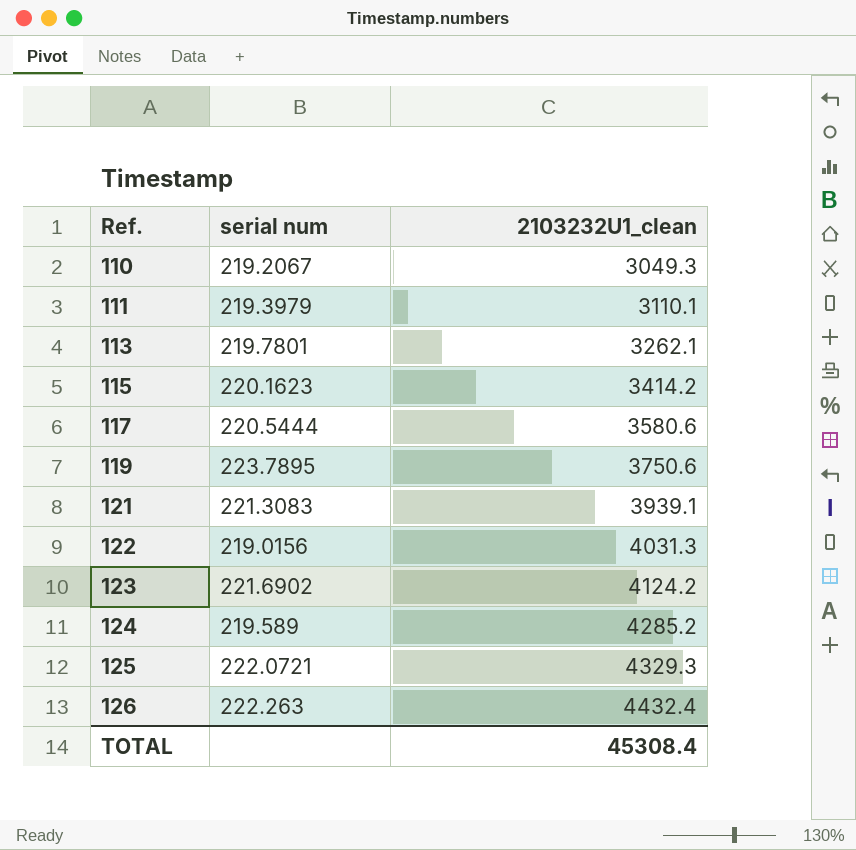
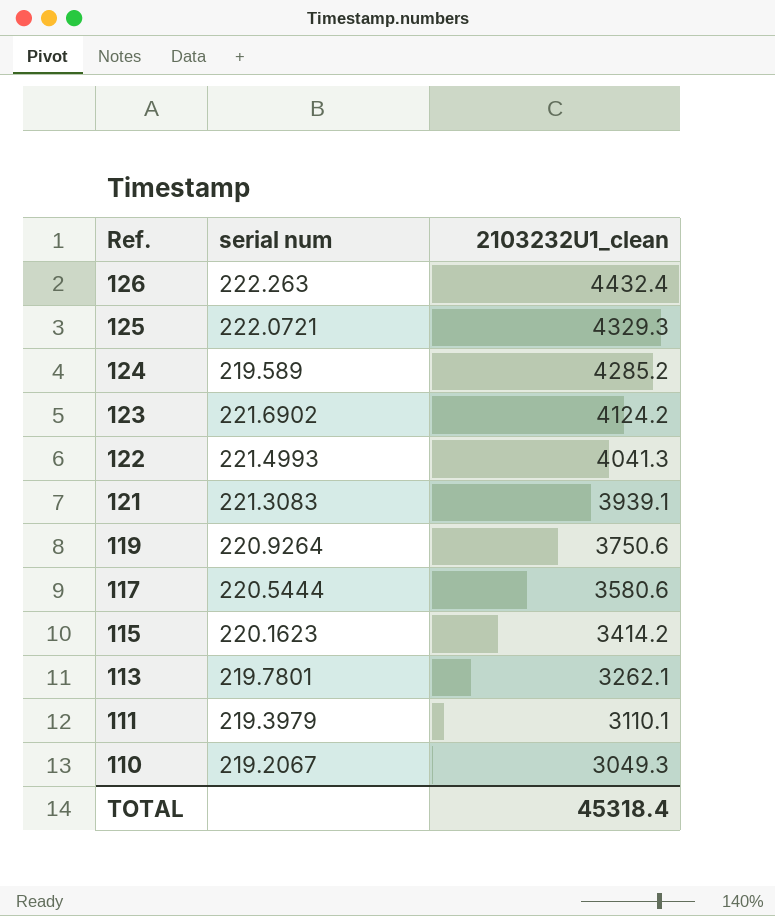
row order: Ref. ascending -> Ref. descending
122 | serial num: 219.0156 -> 221.4993
122 | 2103232U1_clean: 4031.3 -> 4041.3
119 | serial num: 223.7895 -> 220.9264
TOTAL | 2103232U1_clean: 45308.4 -> 45318.4

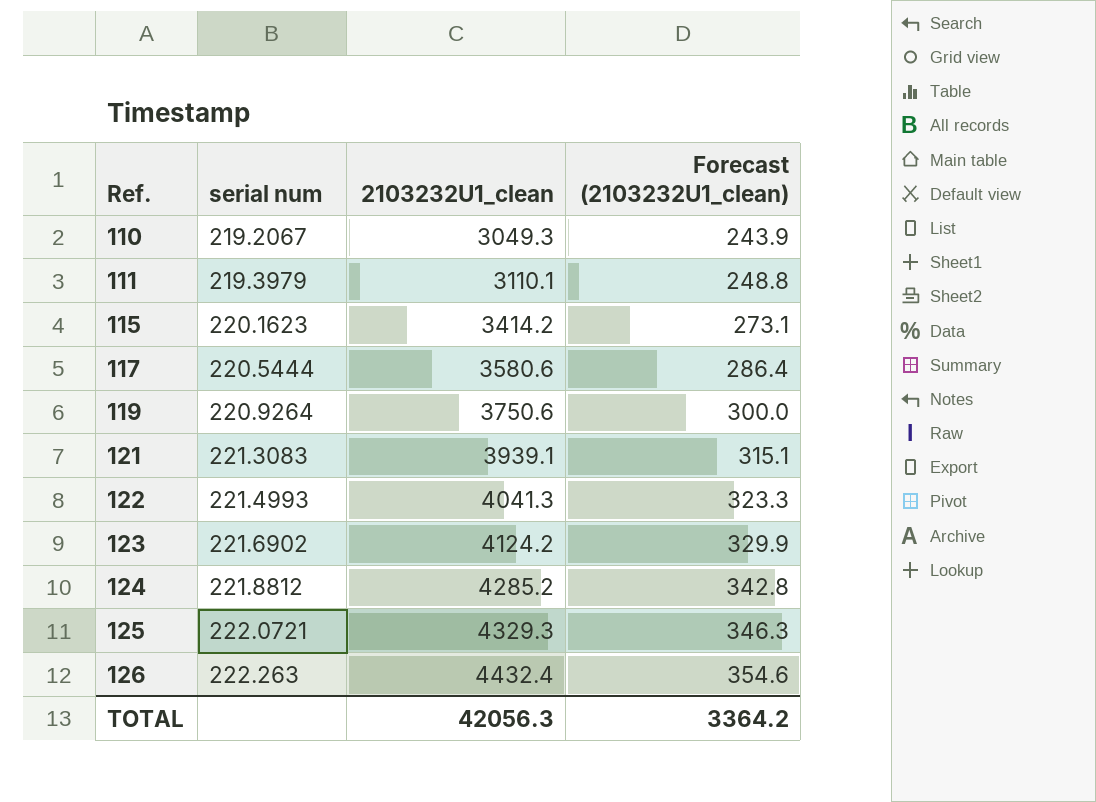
row order: Ref. descending -> Ref. ascending
column Forecast (2103232U1_clean) | formula: none -> [2103232U1_clean] * 0.08
row 113: 219.7801 | 3262.1 -> none
124 | serial num: 219.589 -> 221.8812
TOTAL | 2103232U1_clean: 45318.4 -> 42056.3

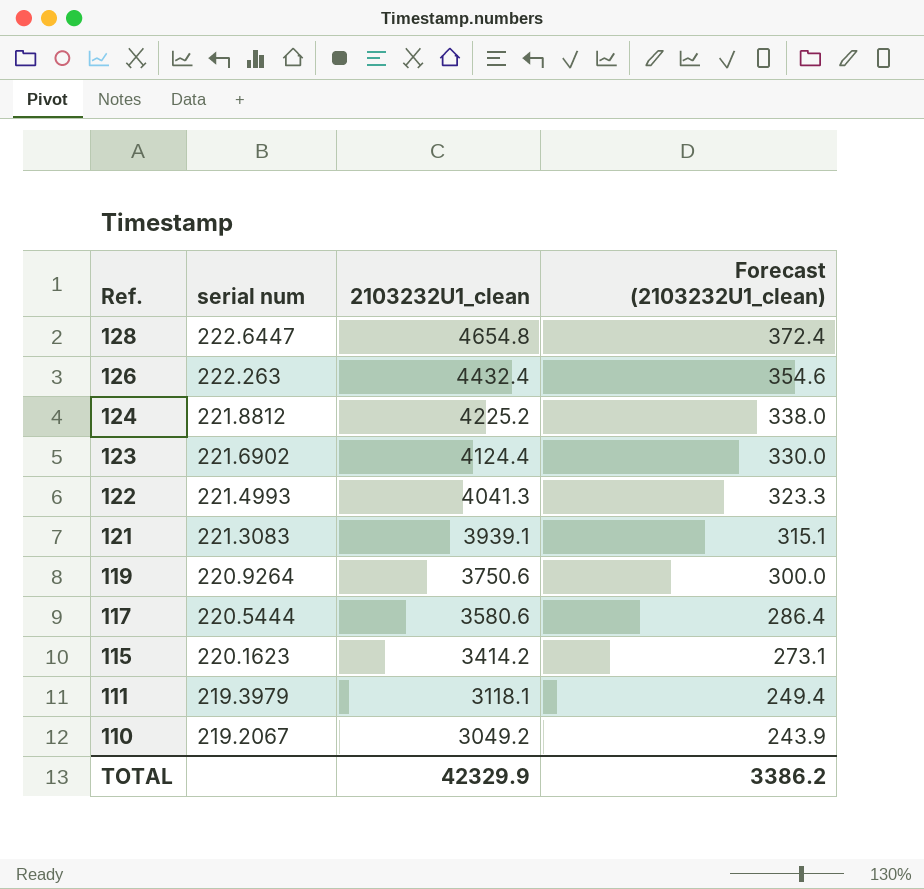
row order: Ref. ascending -> Ref. descending
row 125: 222.0721 | 4329.3 | 346.3 -> none
row 128: none -> 222.6447 | 4654.8 | 372.4
124 | 2103232U1_clean: 4285.2 -> 4225.2
124 | Forecast (2103232U1_clean): 342.8 -> 338.0
123 | 2103232U1_clean: 4124.2 -> 4124.4
123 | Forecast (2103232U1_clean): 329.9 -> 330.0
111 | 2103232U1_clean: 3110.1 -> 3118.1
111 | Forecast (2103232U1_clean): 248.8 -> 249.4
110 | 2103232U1_clean: 3049.3 -> 3049.2
TOTAL | 2103232U1_clean: 42056.3 -> 42329.9
TOTAL | Forecast (2103232U1_clean): 3364.2 -> 3386.2

